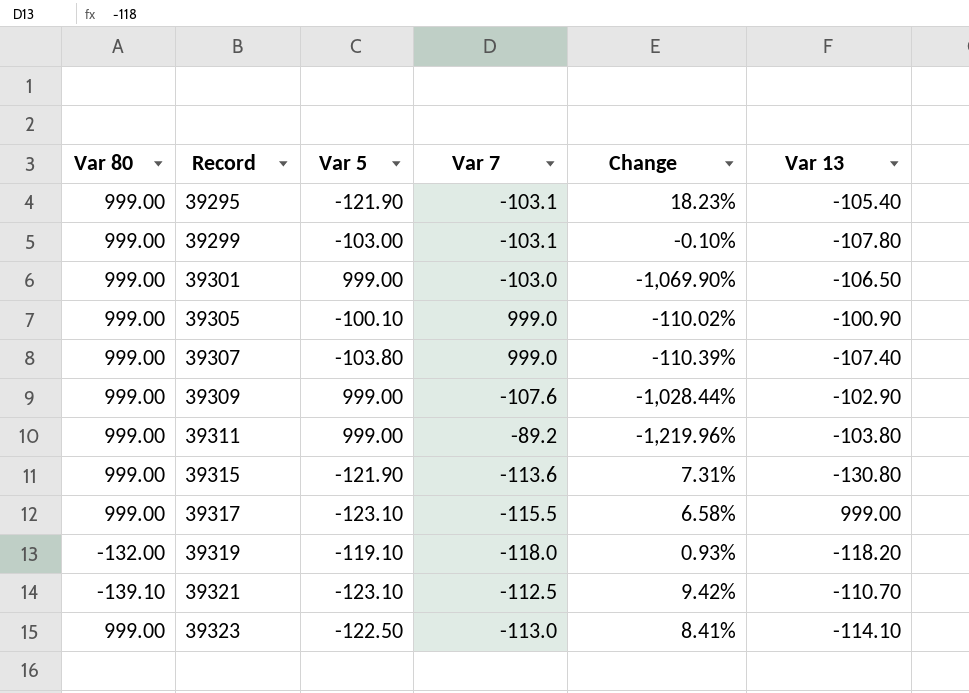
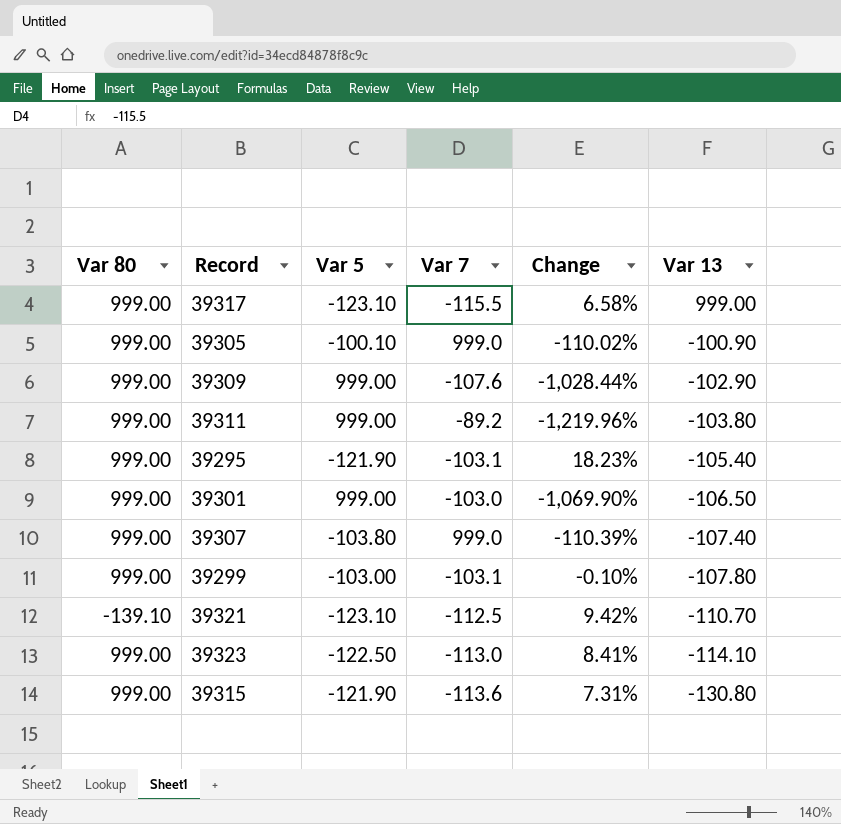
row order: Record ascending -> Var 13 descending
row 39319: -132.00 | -119.10 | -118.0 | 0.93% | -118.20 -> none

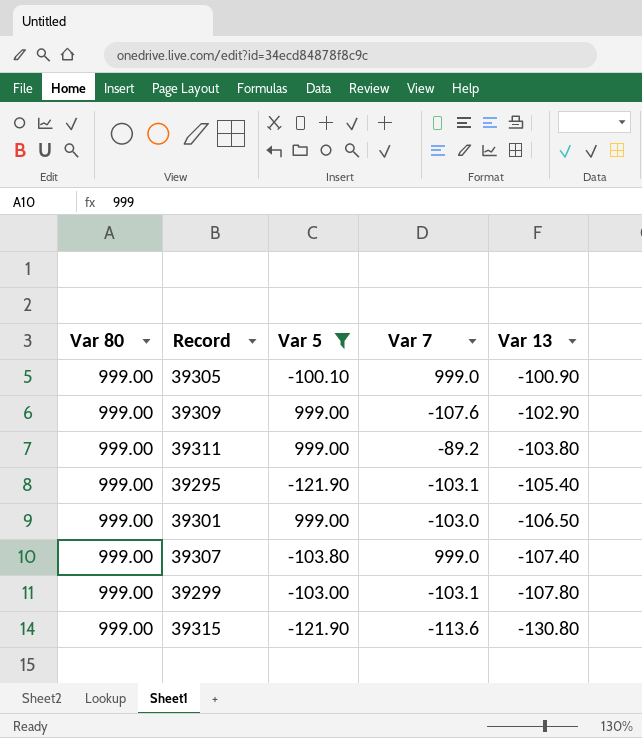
filter: none -> Var 5 >= -121.90
column Change | formula: ([Var 5] - [Var 7]) / [Var 7] -> none

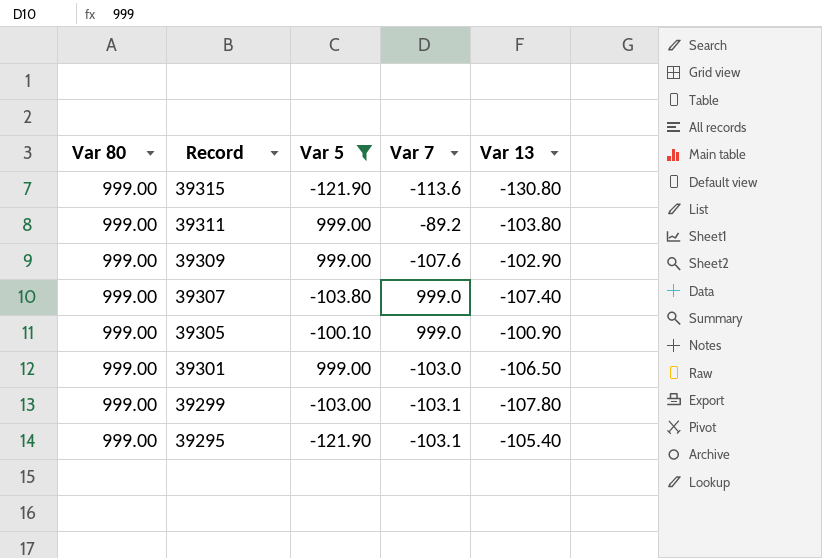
row order: Var 13 descending -> Record descending

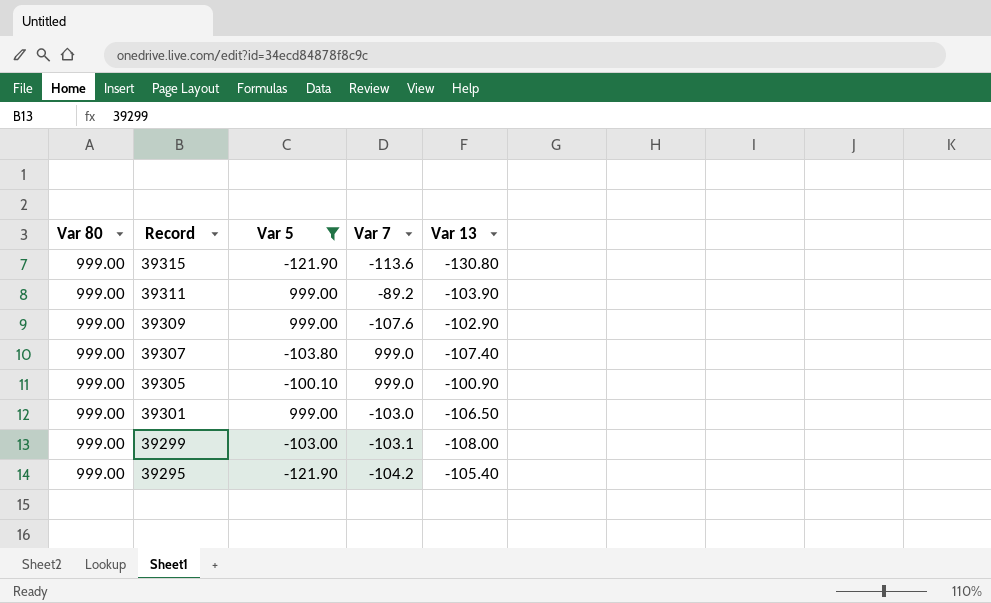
39311 | Var 13: -103.80 -> -103.90
39299 | Var 13: -107.80 -> -108.00
39295 | Var 7: -103.1 -> -104.2

